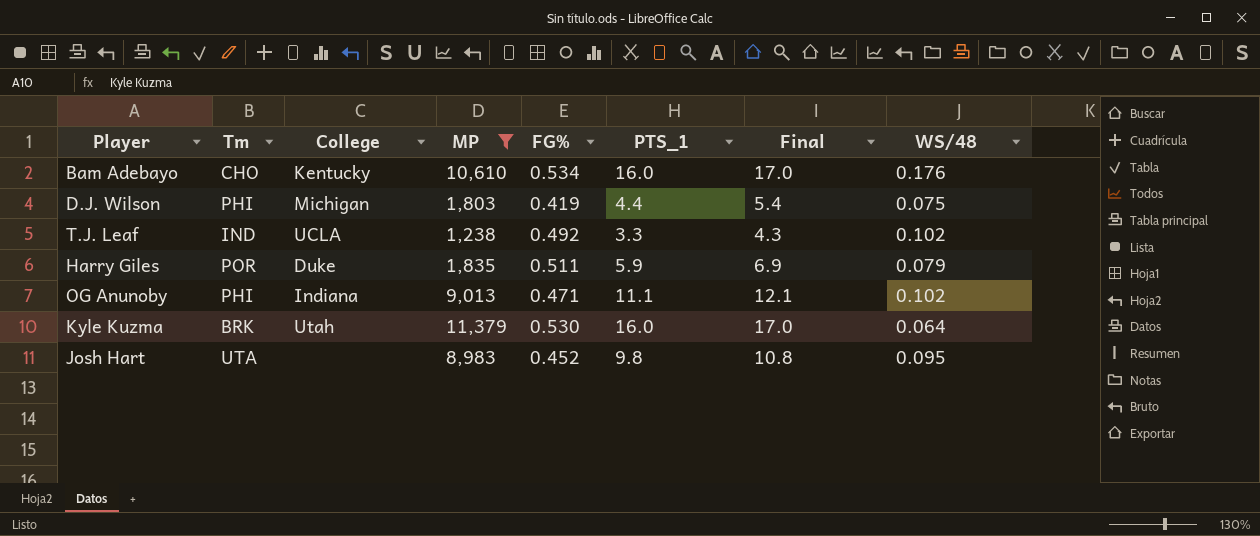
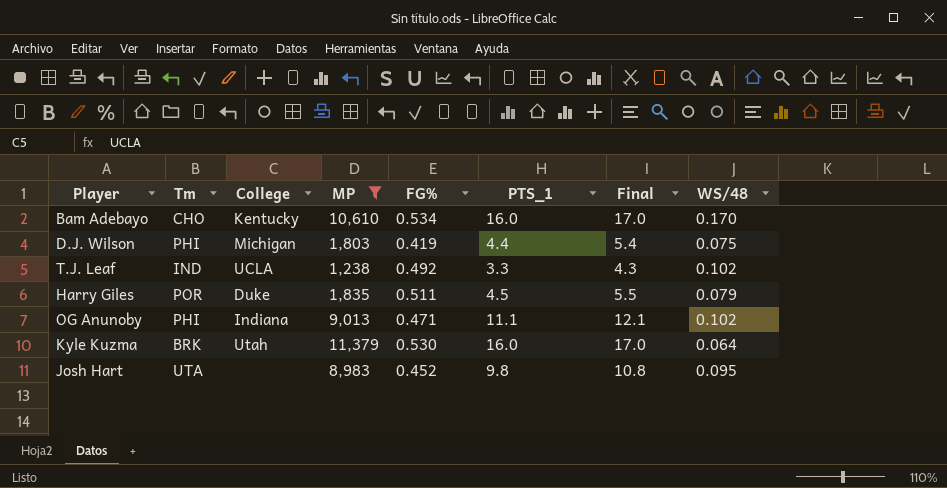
Bam Adebayo | WS/48: 0.176 -> 0.170
Harry Giles | PTS_1: 5.9 -> 4.5
Harry Giles | Final: 6.9 -> 5.5

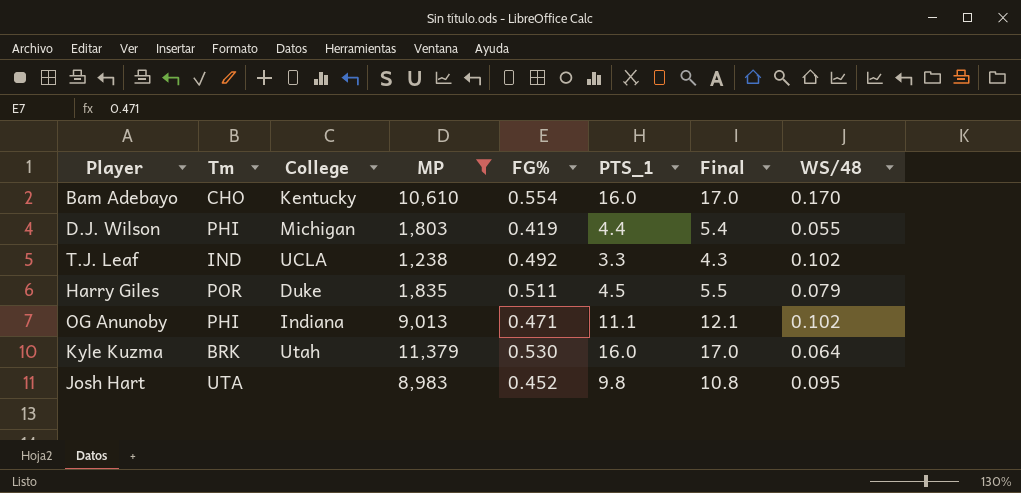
Bam Adebayo | FG%: 0.534 -> 0.554
D.J. Wilson | WS/48: 0.075 -> 0.055

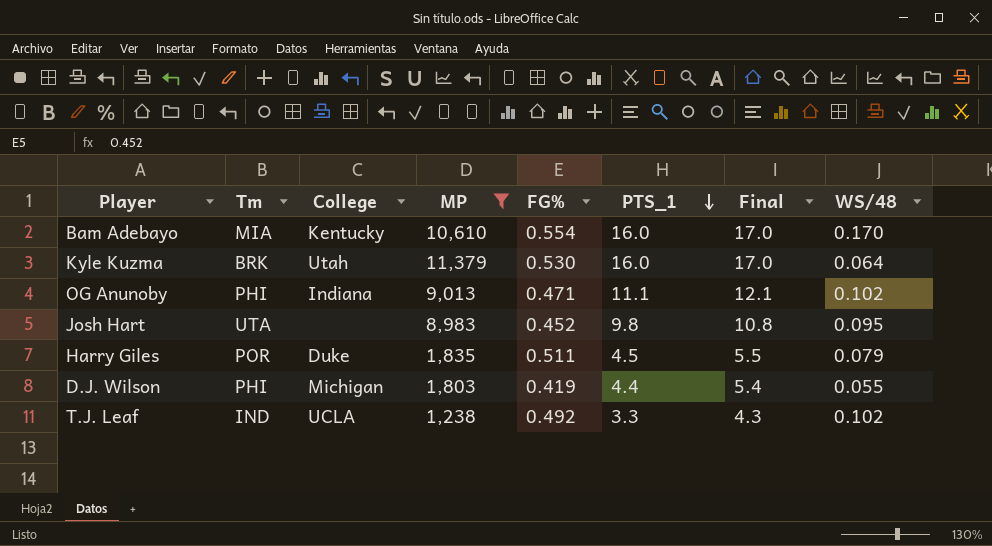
row order: none -> PTS_1 descending
Bam Adebayo | Tm: CHO -> MIA

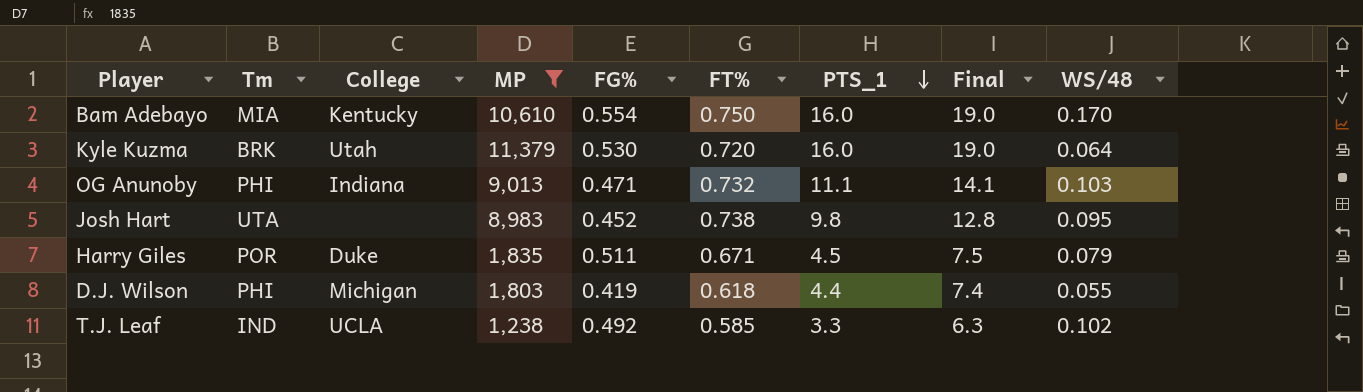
column FT% | position: none -> 6
column Final | formula: [PTS_1] + 1 -> [PTS_1] + 3
OG Anunoby | WS/48: 0.102 -> 0.103

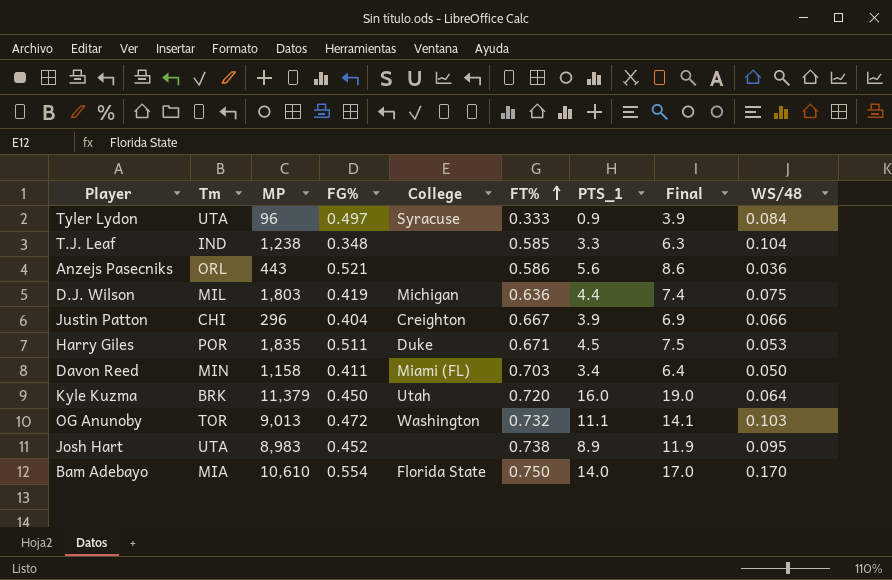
filter: MP >= 1,238 -> none
row order: PTS_1 descending -> FT% ascending
column College | position: 3 -> 5
T.J. Leaf | FG%: 0.492 -> 0.348
T.J. Leaf | College: UCLA -> none
T.J. Leaf | WS/48: 0.102 -> 0.104
D.J. Wilson | Tm: PHI -> MIL
D.J. Wilson | FT%: 0.618 -> 0.636
D.J. Wilson | WS/48: 0.055 -> 0.075
Harry Giles | WS/48: 0.079 -> 0.053
Kyle Kuzma | FG%: 0.530 -> 0.450
OG Anunoby | Tm: PHI -> TOR
OG Anunoby | FG%: 0.471 -> 0.472
OG Anunoby | College: Indiana -> Washington
Josh Hart | PTS_1: 9.8 -> 8.9
Josh Hart | Final: 12.8 -> 11.9
Bam Adebayo | College: Kentucky -> Florida State
Bam Adebayo | PTS_1: 16.0 -> 14.0
Bam Adebayo | Final: 19.0 -> 17.0

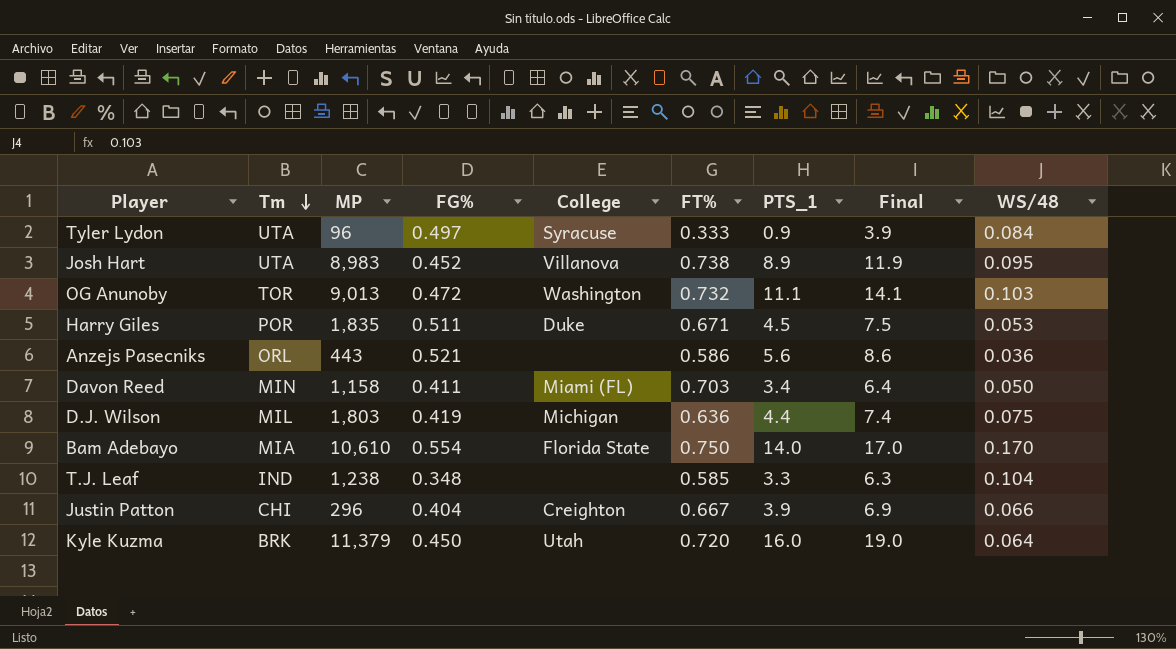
row order: FT% ascending -> Tm descending
Josh Hart | College: none -> Villanova

